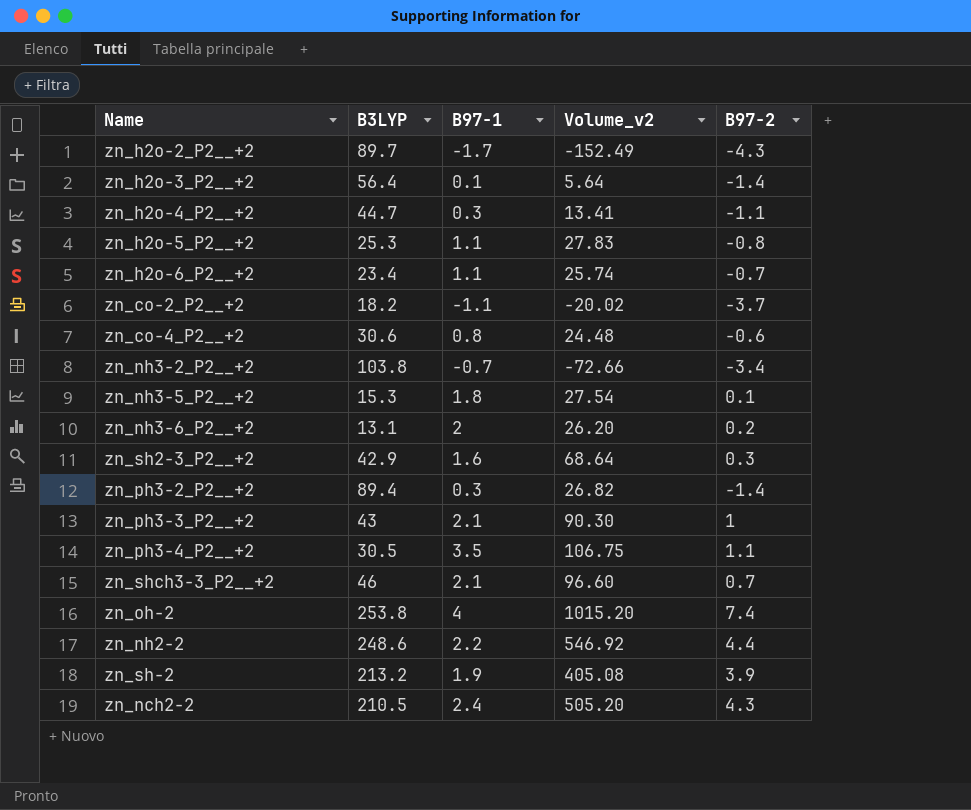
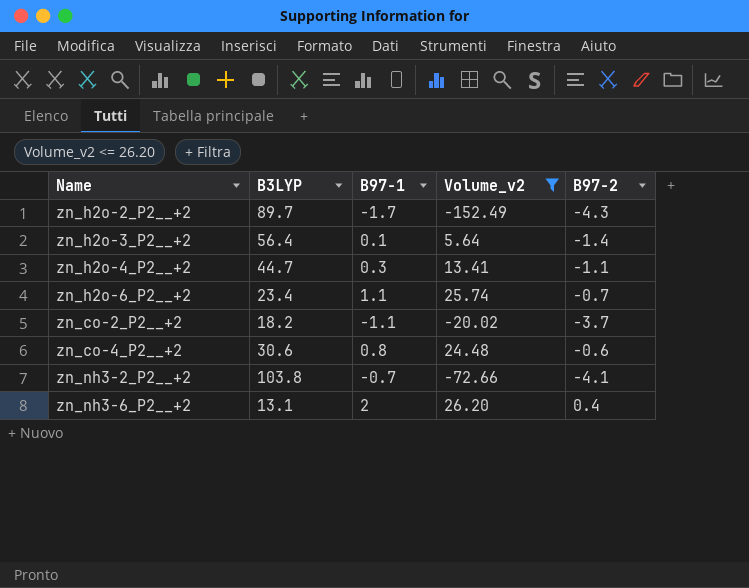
filter: none -> Volume_v2 <= 26.20
zn_nh3-2_P2__+2 | B97-2: -3.4 -> -4.1
zn_nh3-6_P2__+2 | B97-2: 0.2 -> 0.4

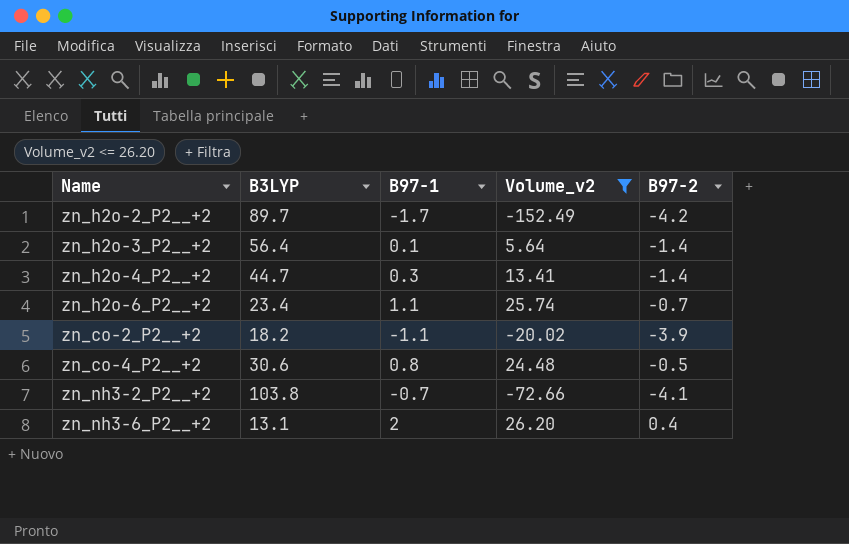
zn_h2o-2_P2__+2 | B97-2: -4.3 -> -4.2
zn_h2o-4_P2__+2 | B97-2: -1.1 -> -1.4
zn_co-2_P2__+2 | B97-2: -3.7 -> -3.9
zn_co-4_P2__+2 | B97-2: -0.6 -> -0.5

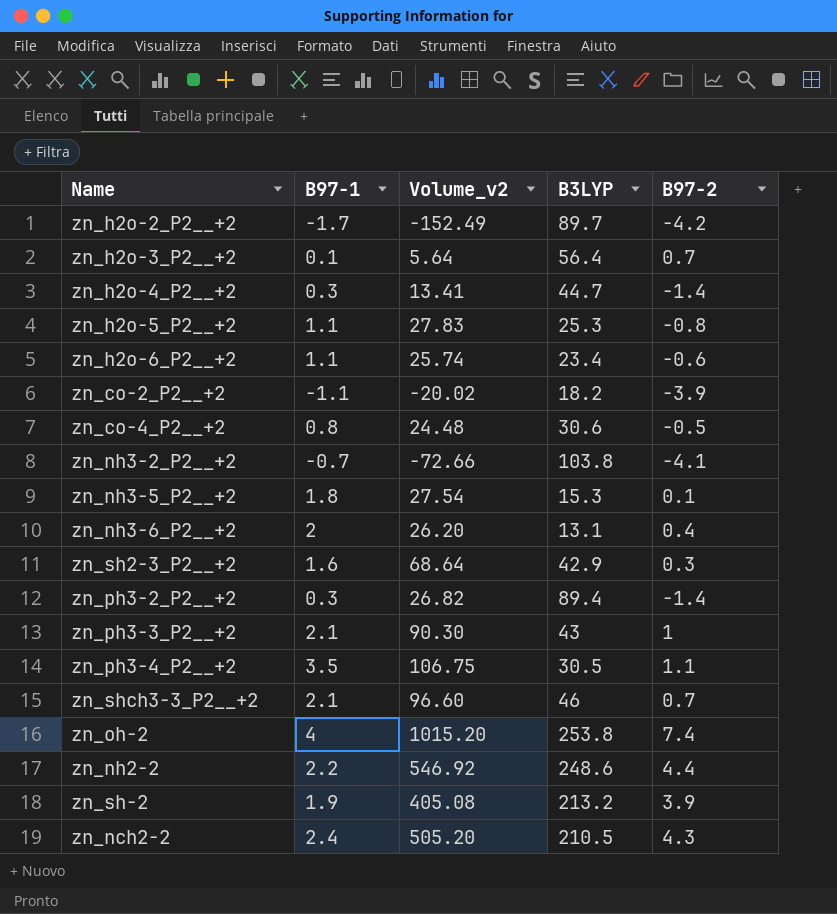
filter: Volume_v2 <= 26.20 -> none
column B3LYP | position: 2 -> 4
zn_h2o-3_P2__+2 | B97-2: -1.4 -> 0.7
zn_h2o-6_P2__+2 | B97-2: -0.7 -> -0.6

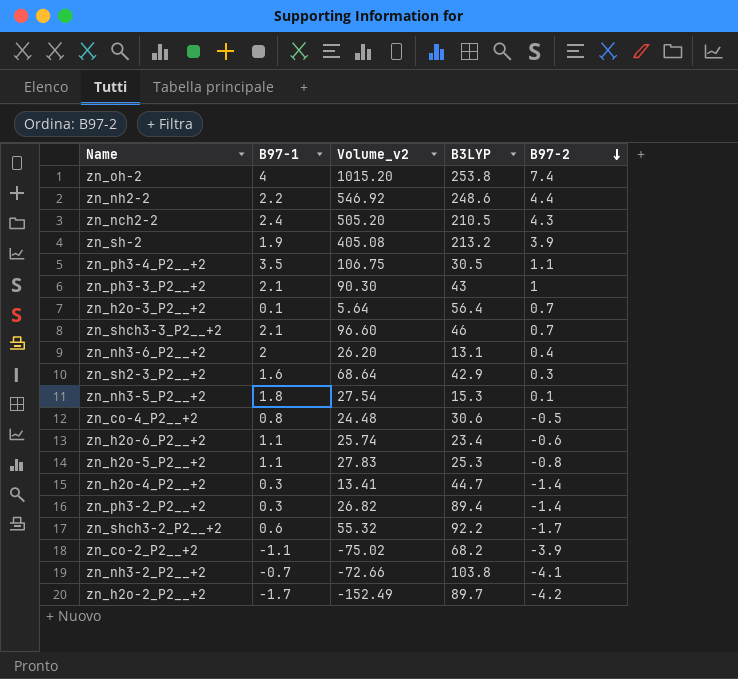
row order: none -> B97-2 descending
row zn_shch3-2_P2__+2: none -> 0.6 | 55.32 | 92.2 | -1.7
zn_co-2_P2__+2 | Volume_v2: -20.02 -> -75.02
zn_co-2_P2__+2 | B3LYP: 18.2 -> 68.2

